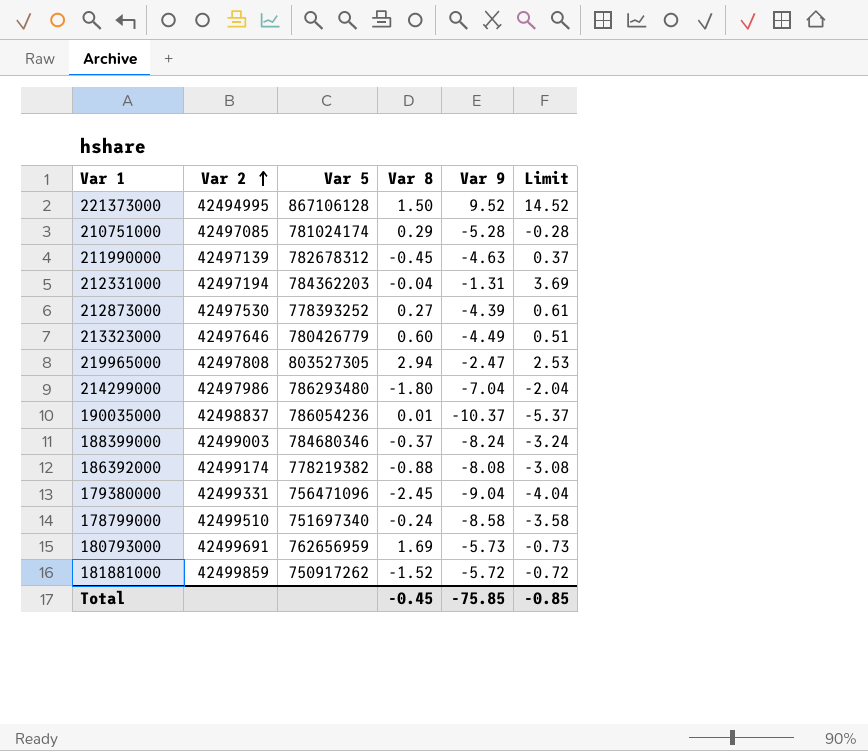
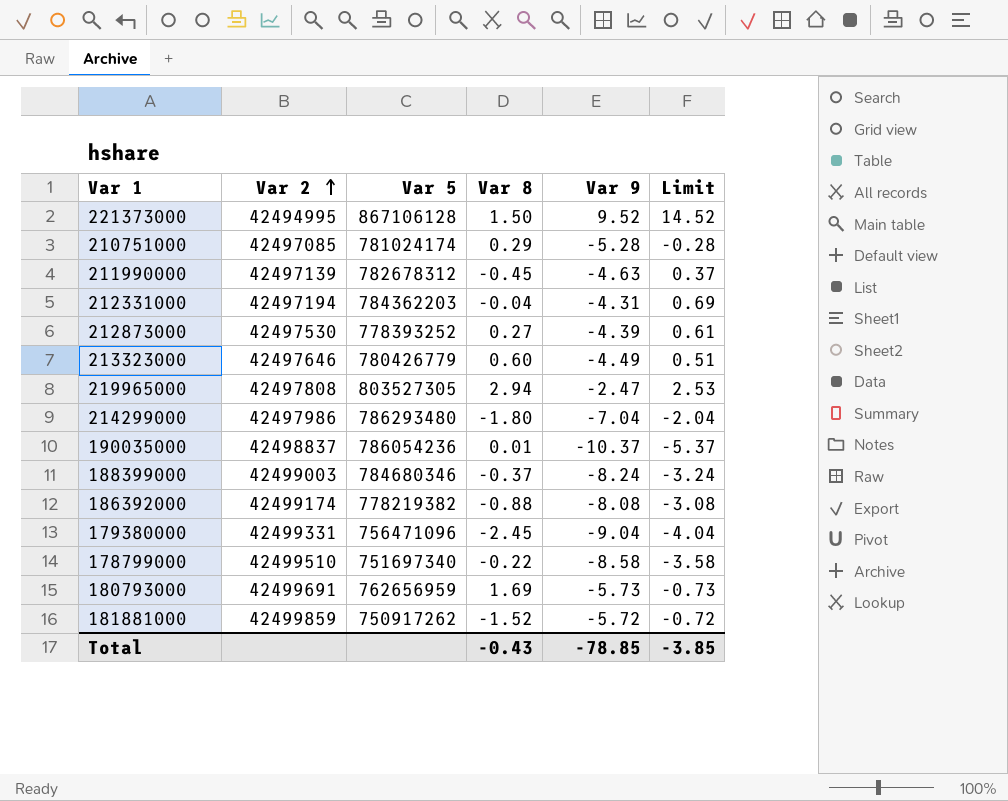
212331000 | Var 9: -1.31 -> -4.31
212331000 | Limit: 3.69 -> 0.69
178799000 | Var 8: -0.24 -> -0.22
Total | Var 8: -0.45 -> -0.43
Total | Var 9: -75.85 -> -78.85
Total | Limit: -0.85 -> -3.85

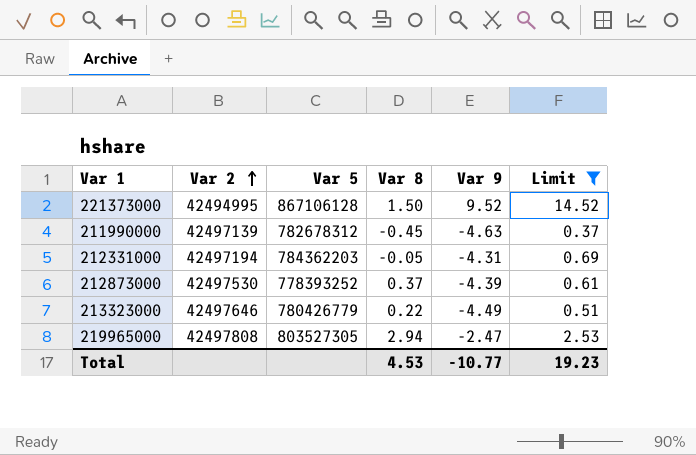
filter: none -> Limit >= 0.37
212331000 | Var 8: -0.04 -> -0.05
212873000 | Var 8: 0.27 -> 0.37
213323000 | Var 8: 0.60 -> 0.22
Total | Var 8: -0.43 -> 4.53
Total | Var 9: -78.85 -> -10.77
Total | Limit: -3.85 -> 19.23

